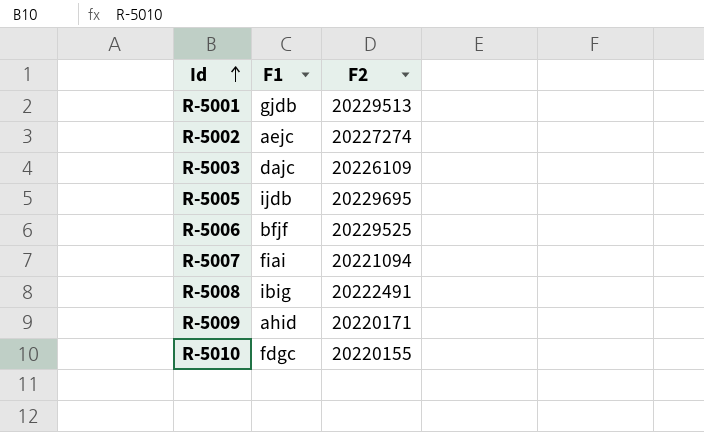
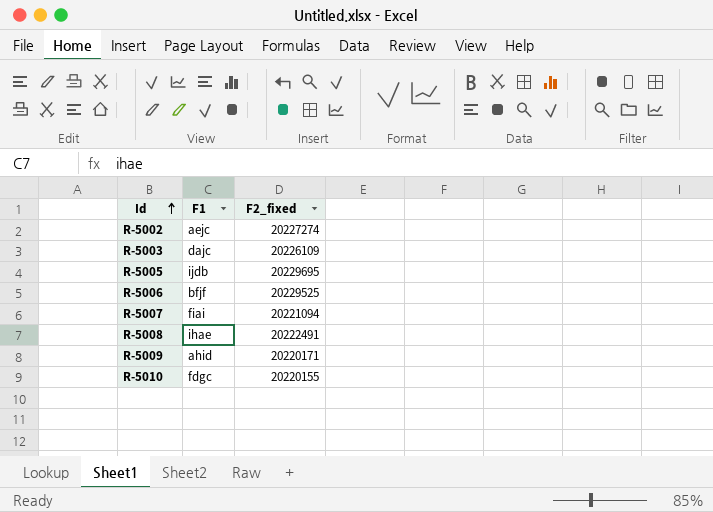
column name: F2 -> F2_fixed
row R-5001: gjdb | 20229513 -> none
R-5008 | F1: ibig -> ihae

